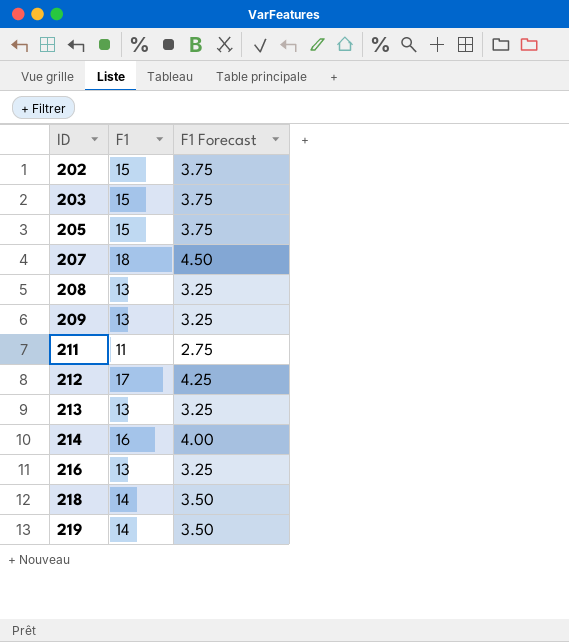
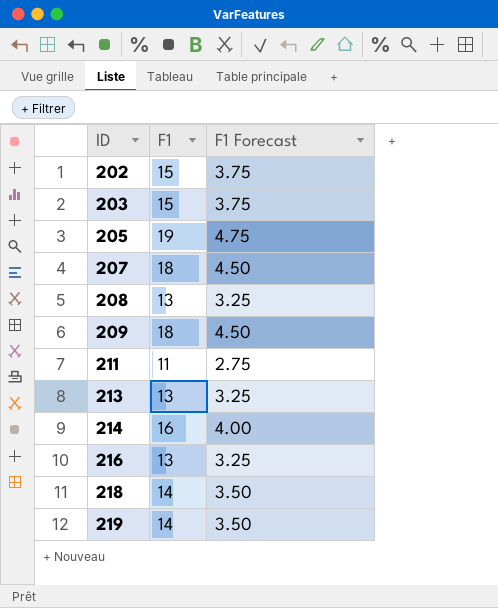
row 212: 17 | 4.25 -> none
205 | F1: 15 -> 19
205 | F1 Forecast: 3.75 -> 4.75
209 | F1: 13 -> 18
209 | F1 Forecast: 3.25 -> 4.50

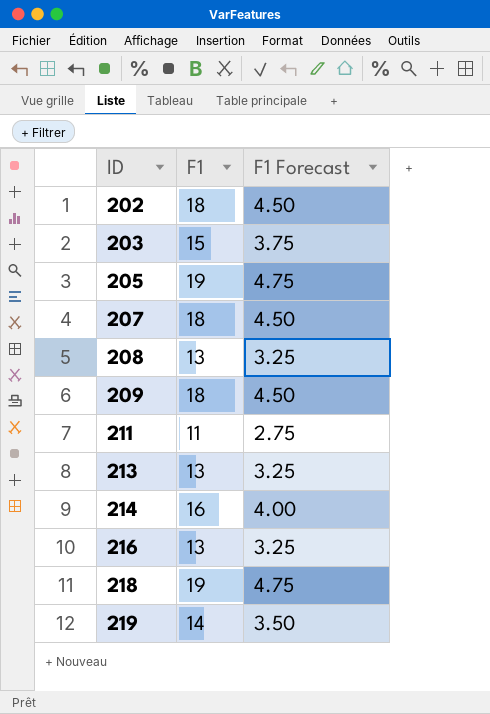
202 | F1: 15 -> 18
202 | F1 Forecast: 3.75 -> 4.50
218 | F1: 14 -> 19
218 | F1 Forecast: 3.50 -> 4.75

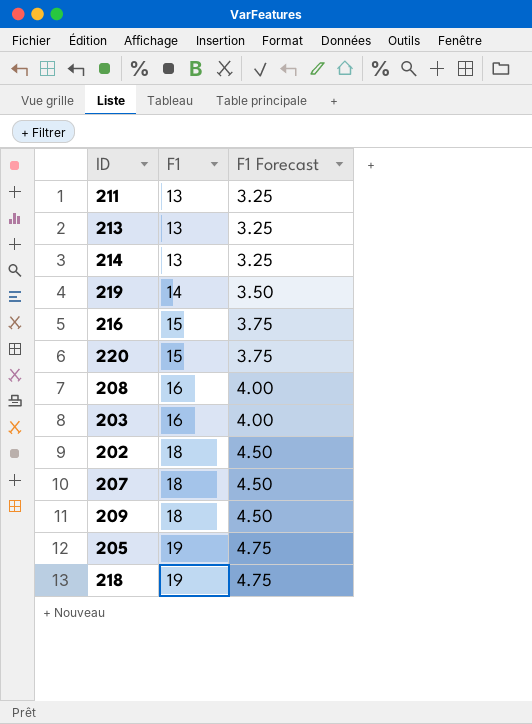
row order: ID ascending -> F1 ascending
211 | F1: 11 -> 13
211 | F1 Forecast: 2.75 -> 3.25
214 | F1: 16 -> 13
214 | F1 Forecast: 4.00 -> 3.25
216 | F1: 13 -> 15
216 | F1 Forecast: 3.25 -> 3.75
row 220: none -> 15 | 3.75
208 | F1: 13 -> 16
208 | F1 Forecast: 3.25 -> 4.00
203 | F1: 15 -> 16
203 | F1 Forecast: 3.75 -> 4.00

